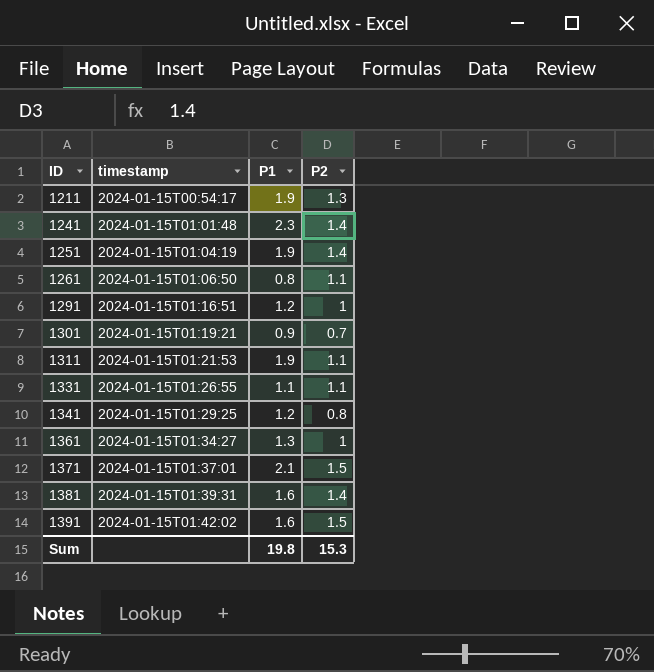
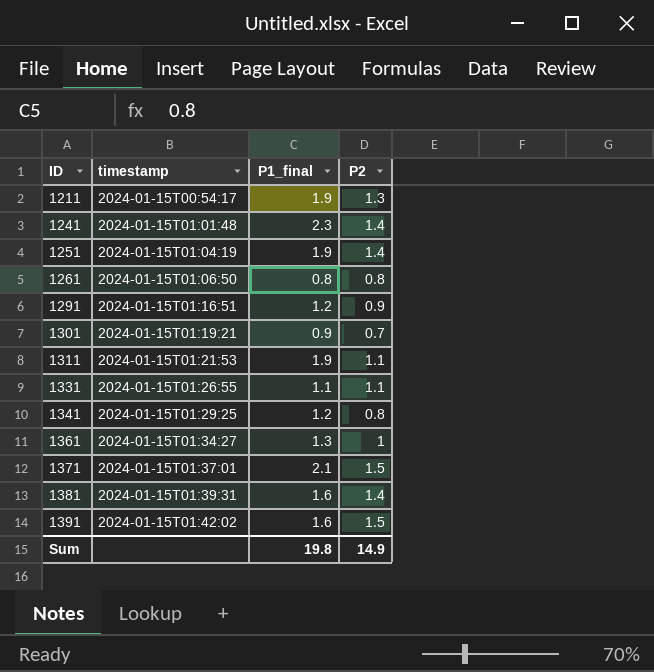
column name: P1 -> P1_final
1261 | P2: 1.1 -> 0.8
1291 | P2: 1 -> 0.9
Sum | P2: 15.3 -> 14.9

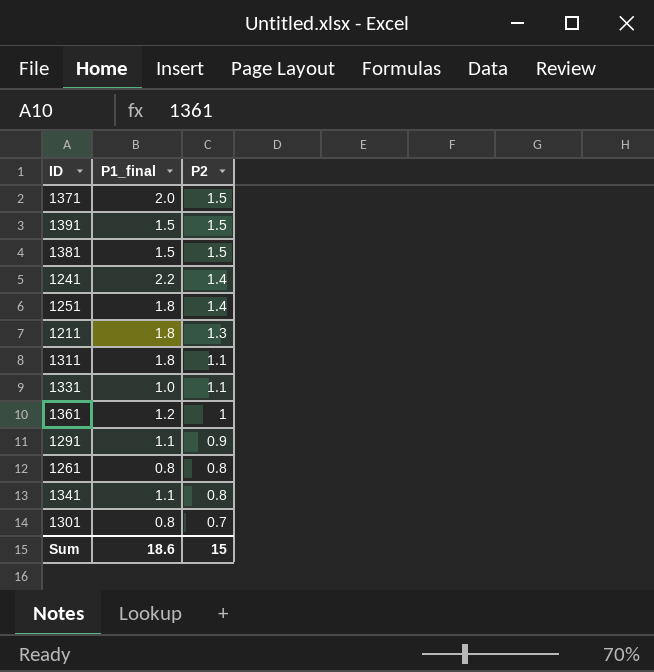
row order: ID ascending -> P2 descending
column timestamp | position: 2 -> none
1371 | P1_final: 2.1 -> 2.0
1391 | P1_final: 1.6 -> 1.5
1381 | P1_final: 1.6 -> 1.5
1381 | P2: 1.4 -> 1.5
1241 | P1_final: 2.3 -> 2.2
1251 | P1_final: 1.9 -> 1.8
1211 | P1_final: 1.9 -> 1.8
1311 | P1_final: 1.9 -> 1.8
1331 | P1_final: 1.1 -> 1.0
1361 | P1_final: 1.3 -> 1.2
1291 | P1_final: 1.2 -> 1.1
1341 | P1_final: 1.2 -> 1.1
1301 | P1_final: 0.9 -> 0.8
Sum | P1_final: 19.8 -> 18.6
Sum | P2: 14.9 -> 15

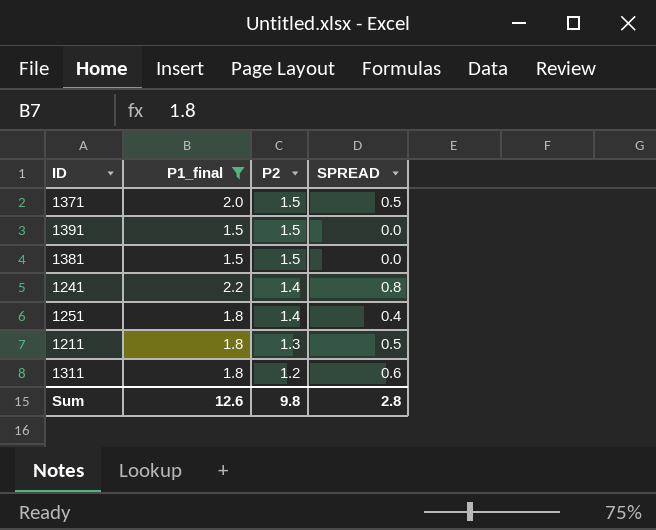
filter: none -> P1_final >= 1.5
column SPREAD | formula: none -> [P1_final] - [P2]
1311 | P2: 1.1 -> 1.2
Sum | P1_final: 18.6 -> 12.6
Sum | P2: 15 -> 9.8

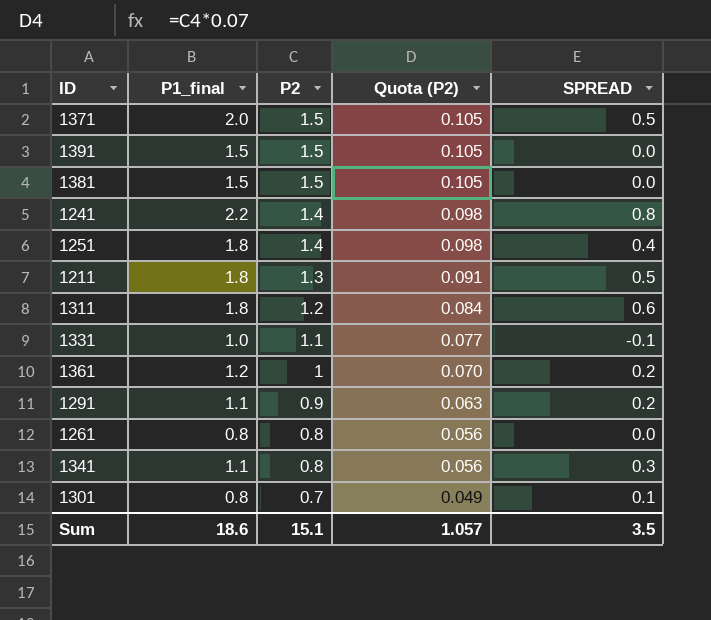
filter: P1_final >= 1.5 -> none
column Quota (P2) | formula: none -> [P2] * 0.07
Sum | P1_final: 12.6 -> 18.6
Sum | P2: 9.8 -> 15.1
Sum | SPREAD: 2.8 -> 3.5

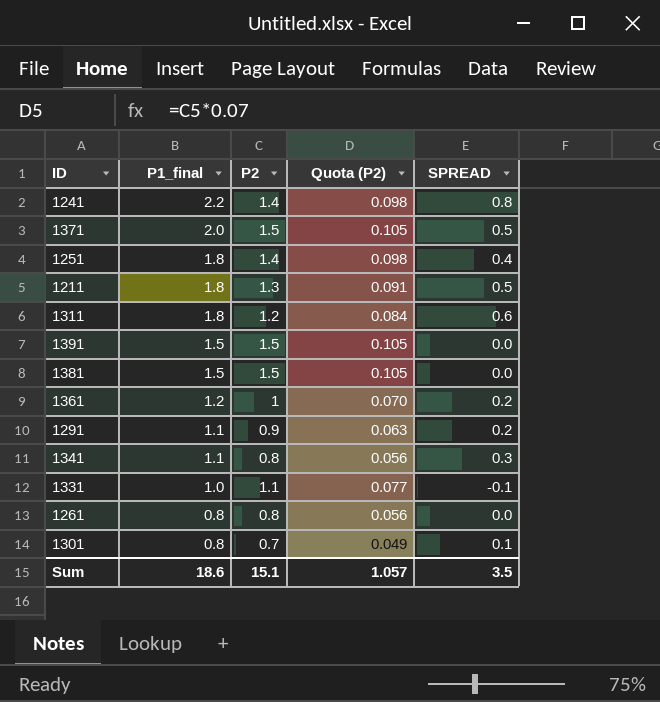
row order: P2 descending -> P1_final descending

